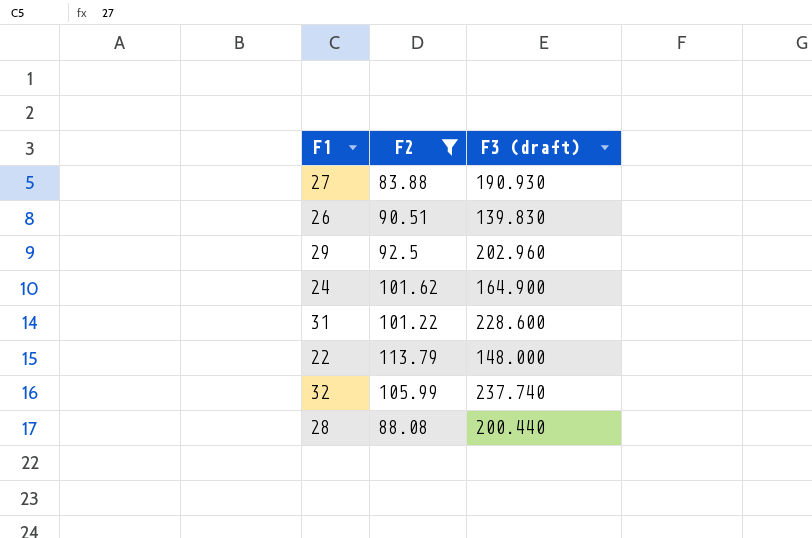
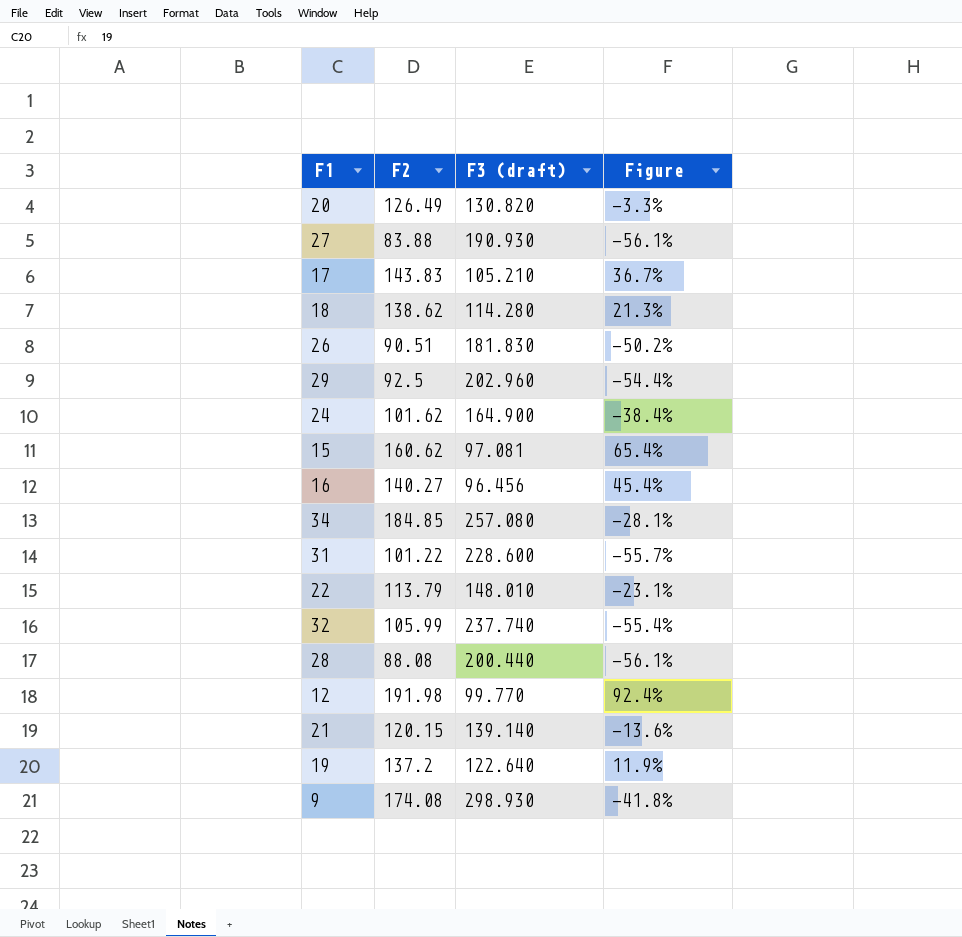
filter: F2 <= 113.79 -> none
column Figure | formula: none -> ([F2] - [F3 (draft)]) / [F3 (draft)]
26 | F3 (draft): 139.830 -> 181.830
22 | F3 (draft): 148.000 -> 148.010

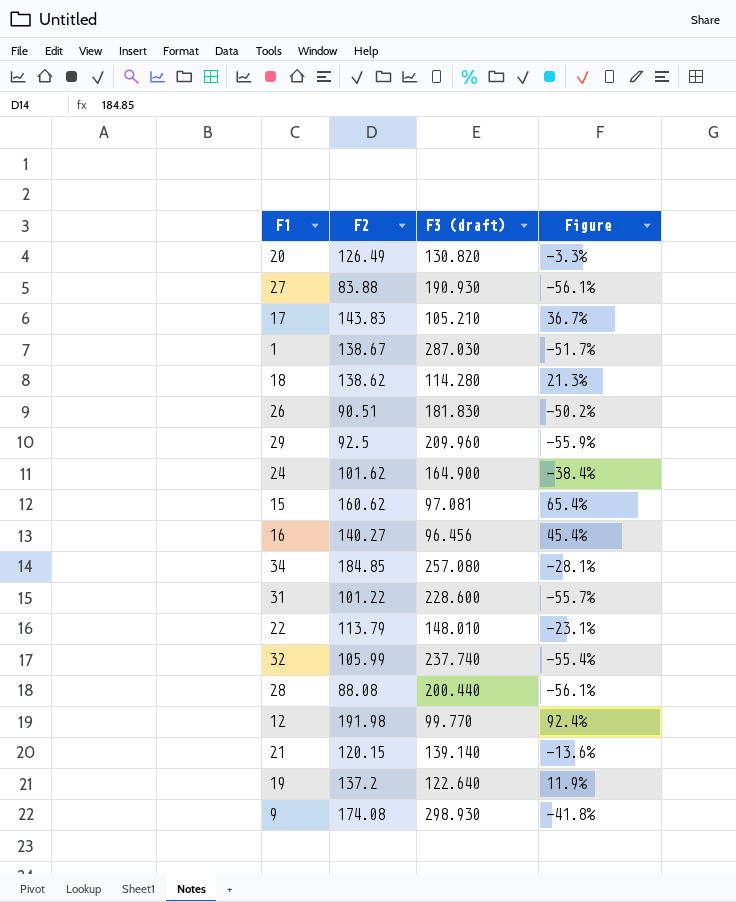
row 1: none -> 138.67 | 287.030 | -51.7%
29 | F3 (draft): 202.960 -> 209.960
29 | Figure: -54.4% -> -55.9%

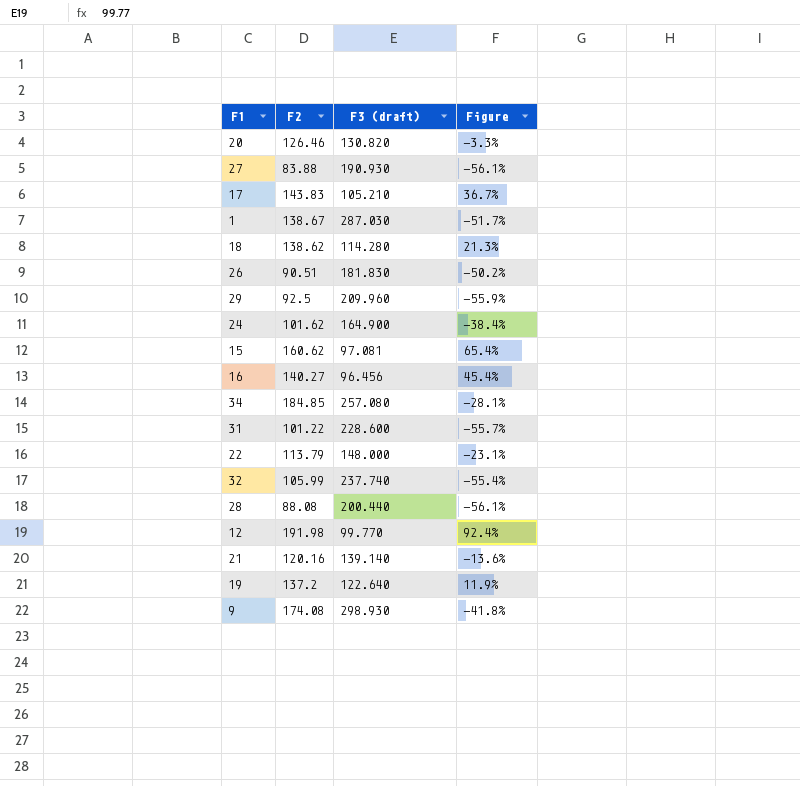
20 | F2: 126.49 -> 126.46
22 | F3 (draft): 148.010 -> 148.000
21 | F2: 120.15 -> 120.16

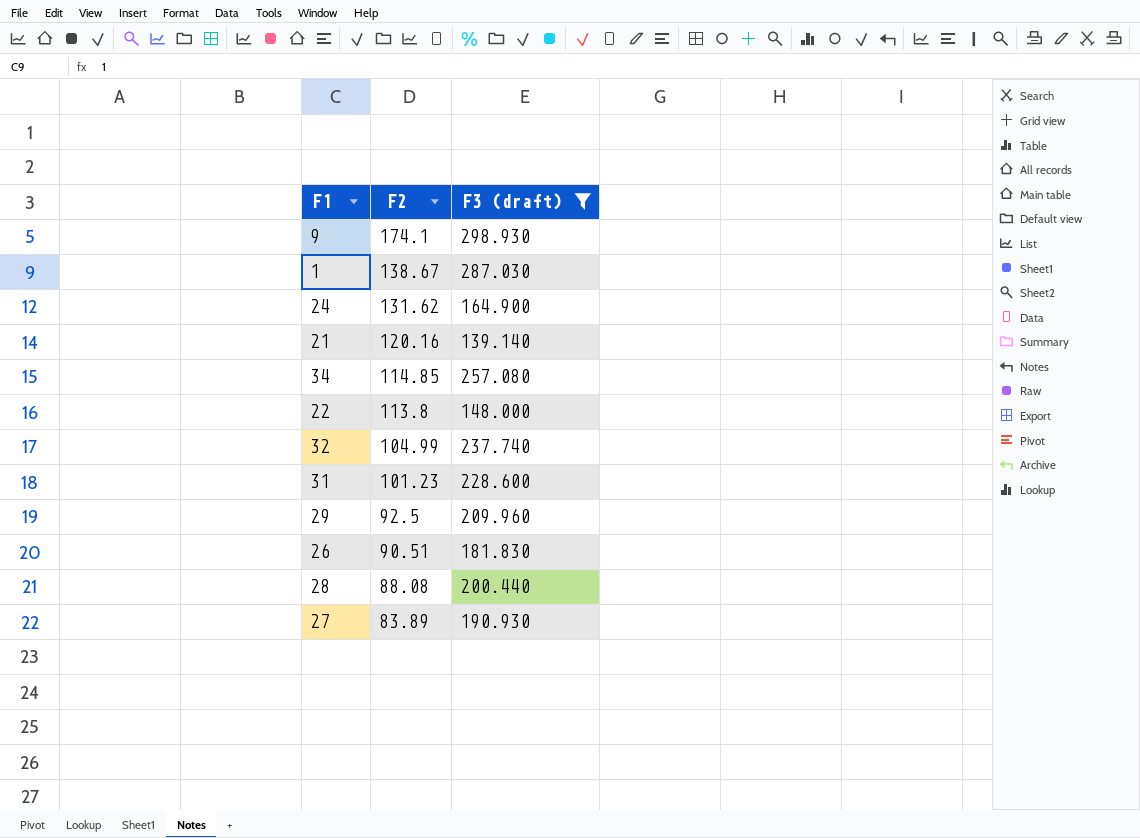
filter: none -> F3 (draft) >= 139.140
row order: none -> F2 descending
column Figure | formula: ([F2] - [F3 (draft)]) / [F3 (draft)] -> none
9 | F2: 174.08 -> 174.1
24 | F2: 101.62 -> 131.62
34 | F2: 184.85 -> 114.85
22 | F2: 113.79 -> 113.8
32 | F2: 105.99 -> 104.99
31 | F2: 101.22 -> 101.23
27 | F2: 83.88 -> 83.89

